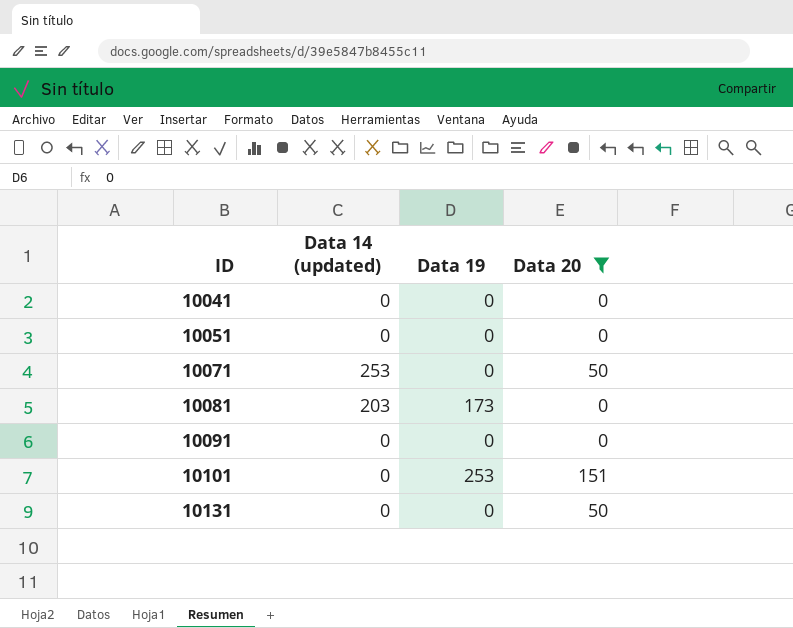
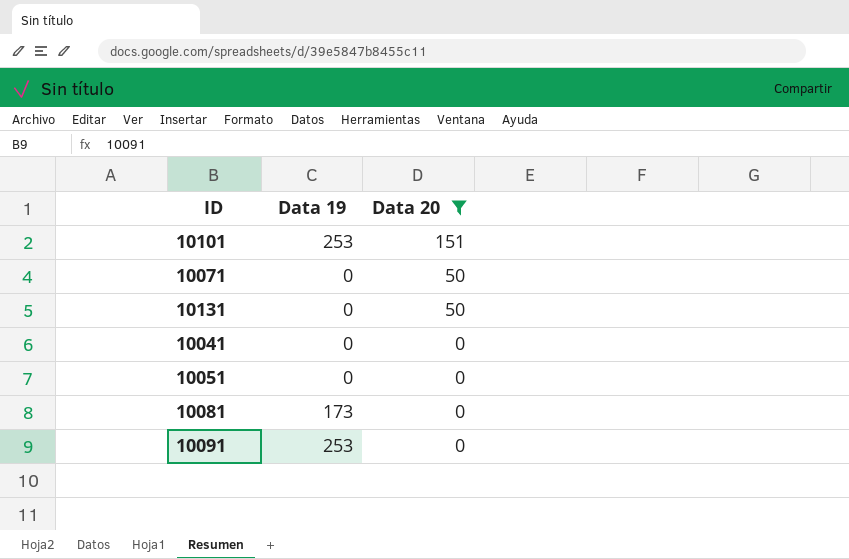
row order: ID ascending -> Data 20 descending
column Data 14 (updated) | position: 2 -> none
10091 | Data 19: 0 -> 253

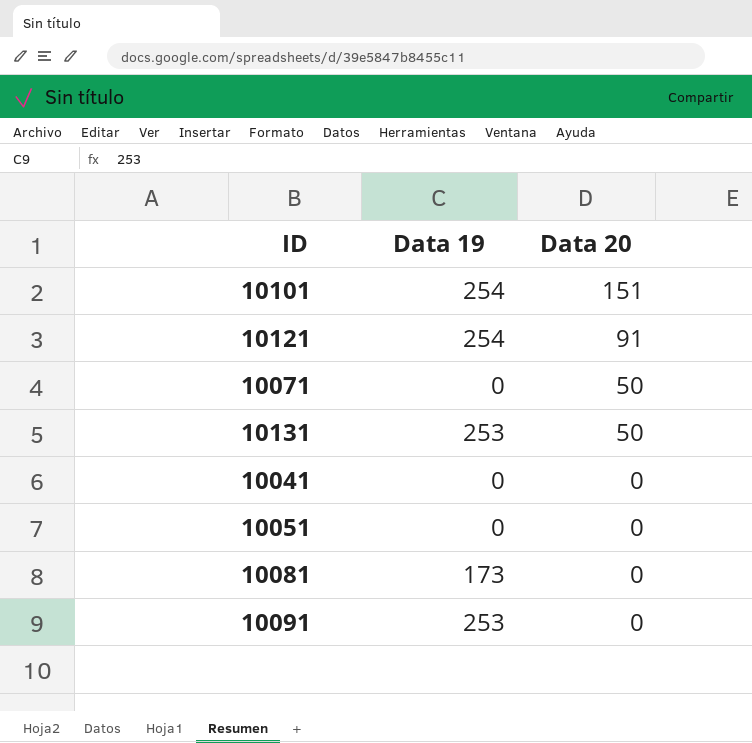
filter: Data 20 != 91 -> none
10101 | Data 19: 253 -> 254
10131 | Data 19: 0 -> 253

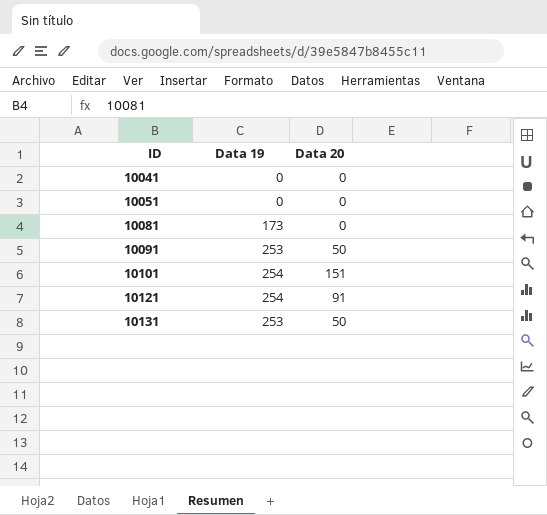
row order: Data 20 descending -> ID ascending
row 10071: 0 | 50 -> none
10091 | Data 20: 0 -> 50

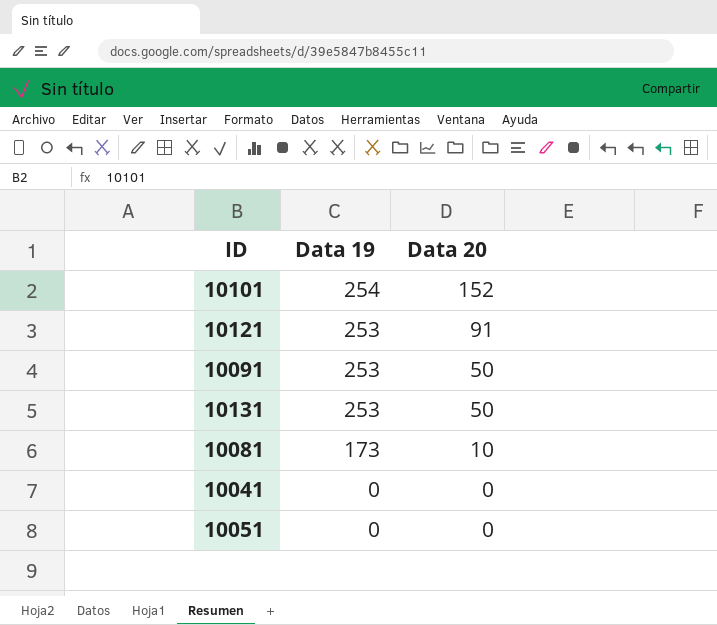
row order: ID ascending -> Data 19 descending
10101 | Data 20: 151 -> 152
10121 | Data 19: 254 -> 253
10081 | Data 20: 0 -> 10

